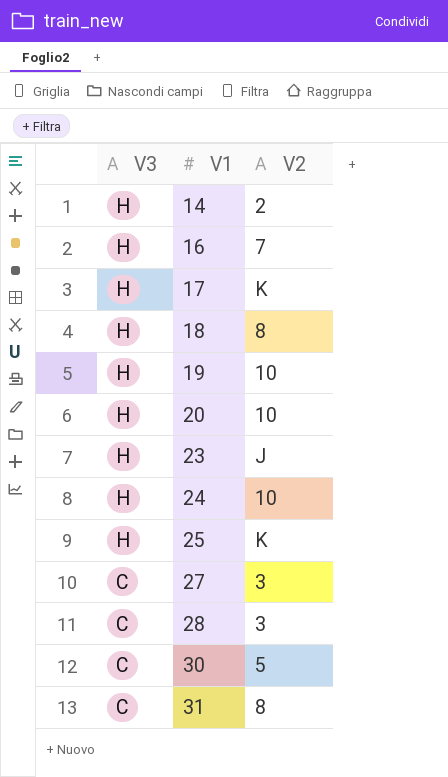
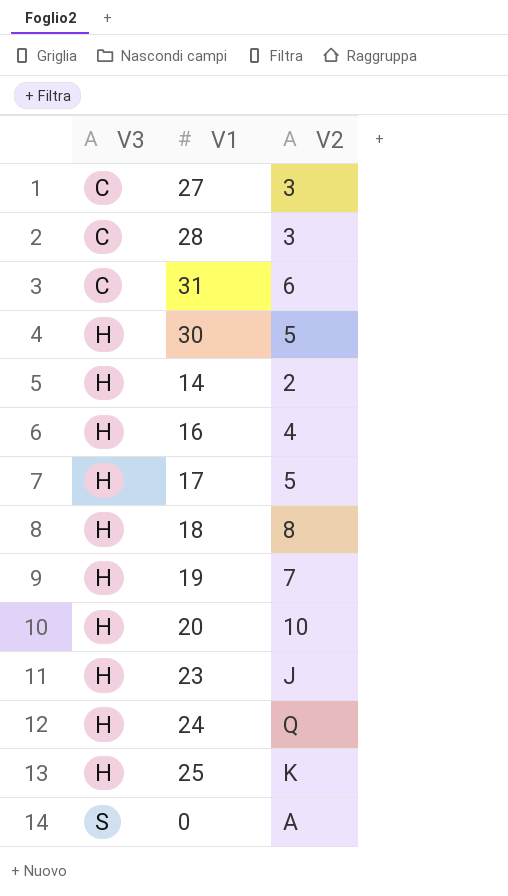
row order: V3 descending -> V3 ascending
31 | V2: 8 -> 6
30 | V3: C -> H
16 | V2: 7 -> 4
17 | V2: K -> 5
19 | V2: 10 -> 7
24 | V2: 10 -> Q
row 0: none -> S | A

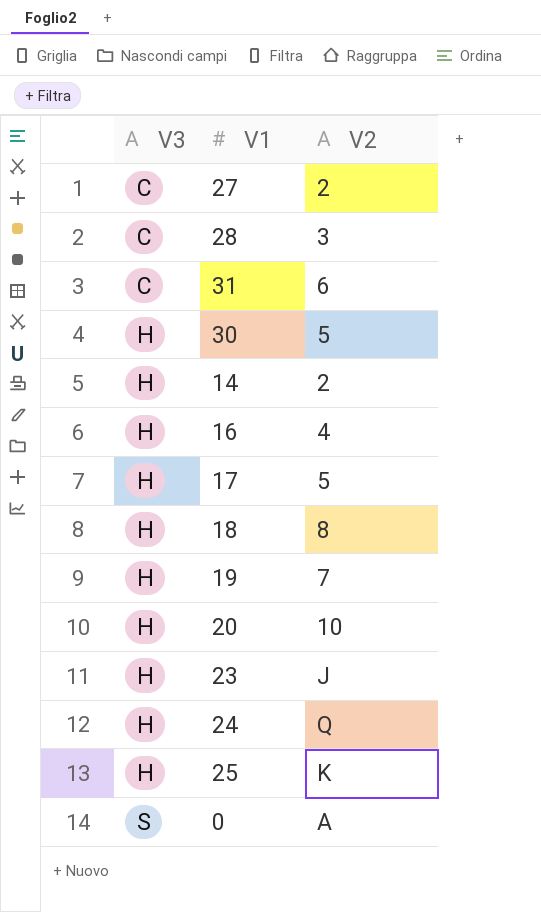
27 | V2: 3 -> 2

